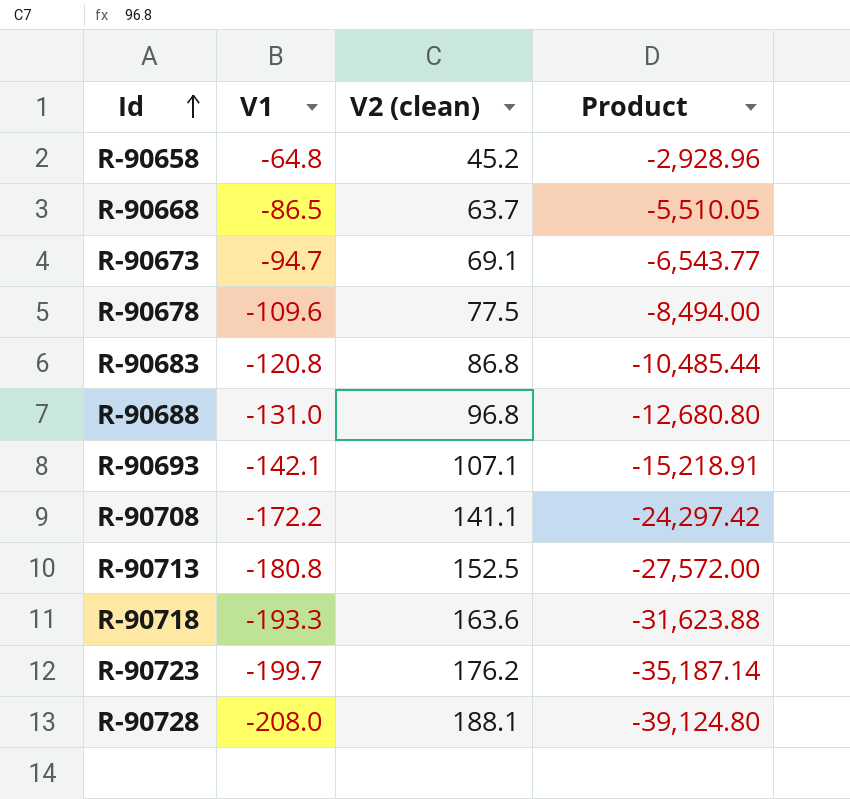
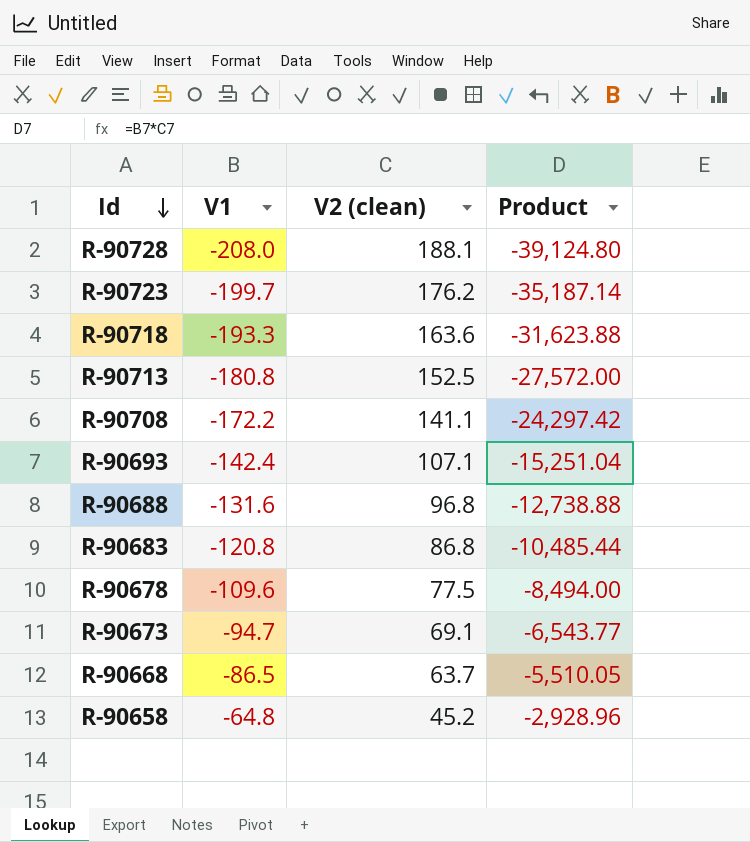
row order: Id ascending -> Id descending
R-90693 | V1: -142.1 -> -142.4
R-90693 | Product: -15,218.91 -> -15,251.04
R-90688 | V1: -131.0 -> -131.6
R-90688 | Product: -12,680.80 -> -12,738.88

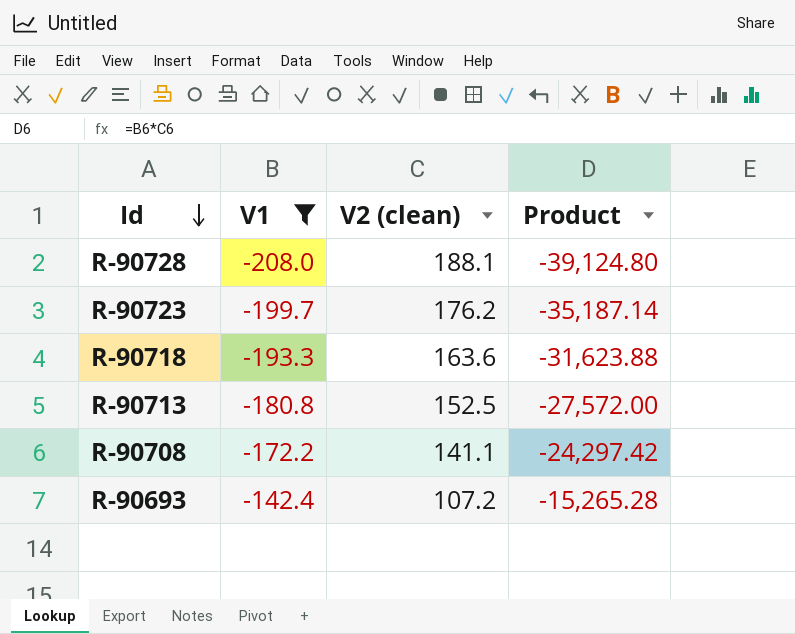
filter: none -> V1 <= -142.4
R-90693 | V2 (clean): 107.1 -> 107.2
R-90693 | Product: -15,251.04 -> -15,265.28

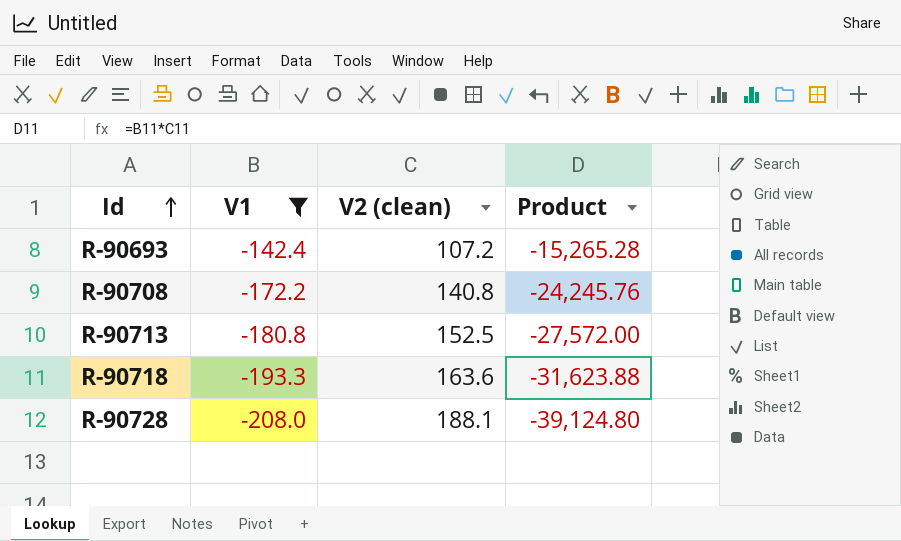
row order: Id descending -> Id ascending
row R-90723: -199.7 | 176.2 | -35,187.14 -> none
R-90708 | V2 (clean): 141.1 -> 140.8
R-90708 | Product: -24,297.42 -> -24,245.76

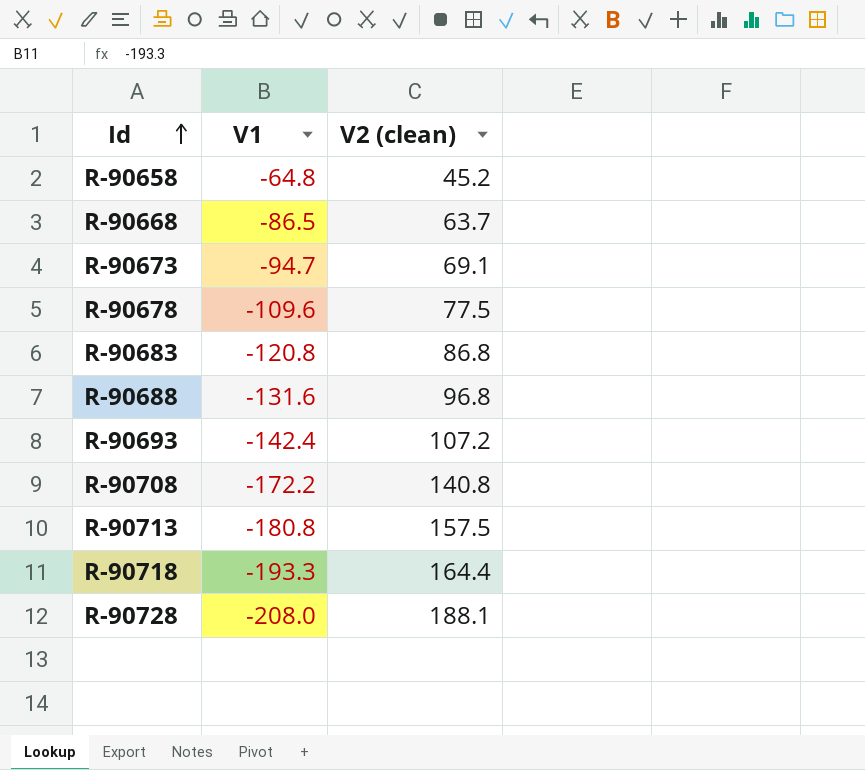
filter: V1 <= -142.4 -> none
column Product | formula: [V1] * [V2 (clean)] -> none
R-90713 | V2 (clean): 152.5 -> 157.5
R-90718 | V2 (clean): 163.6 -> 164.4

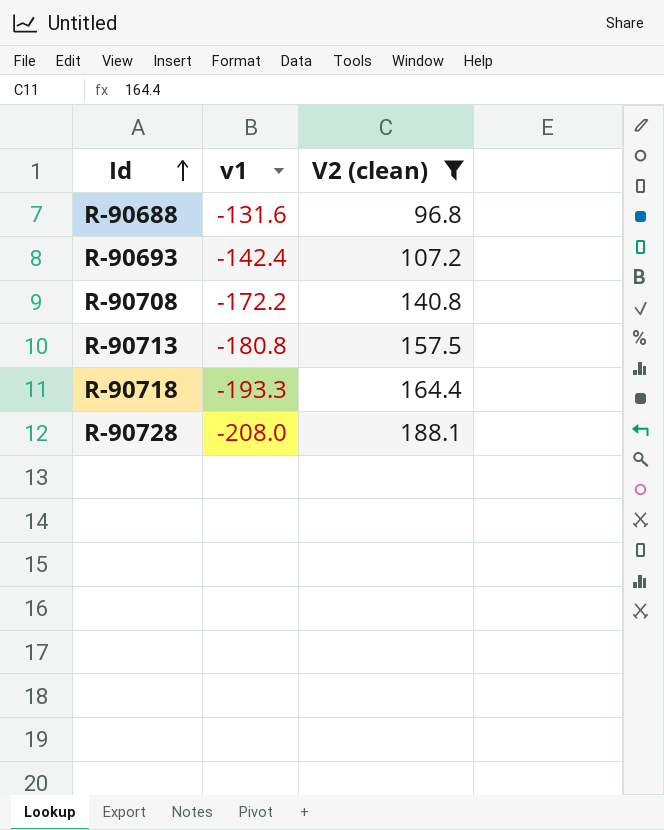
filter: none -> V2 (clean) >= 96.8
column name: V1 -> v1

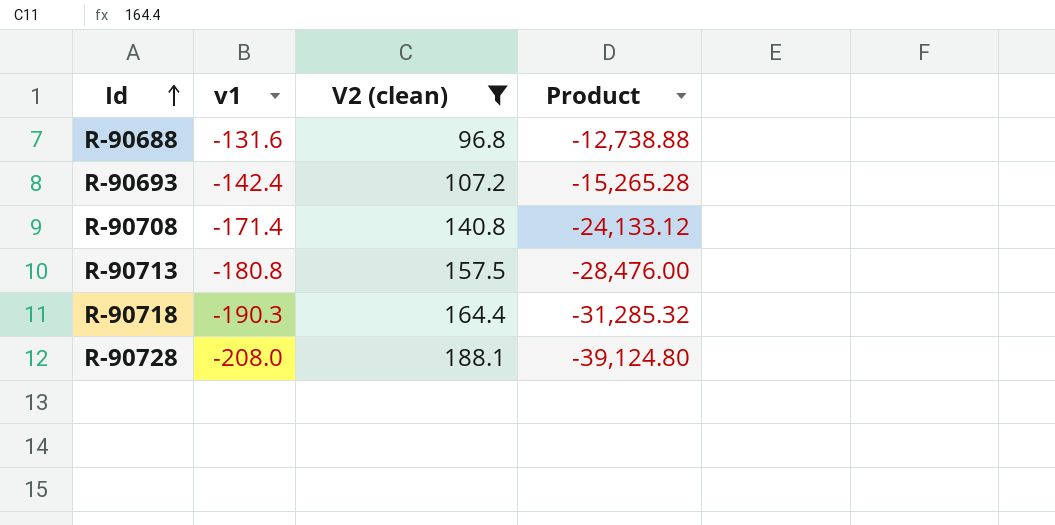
column Product | formula: none -> [v1] * [V2 (clean)]
R-90708 | v1: -172.2 -> -171.4
R-90718 | v1: -193.3 -> -190.3

